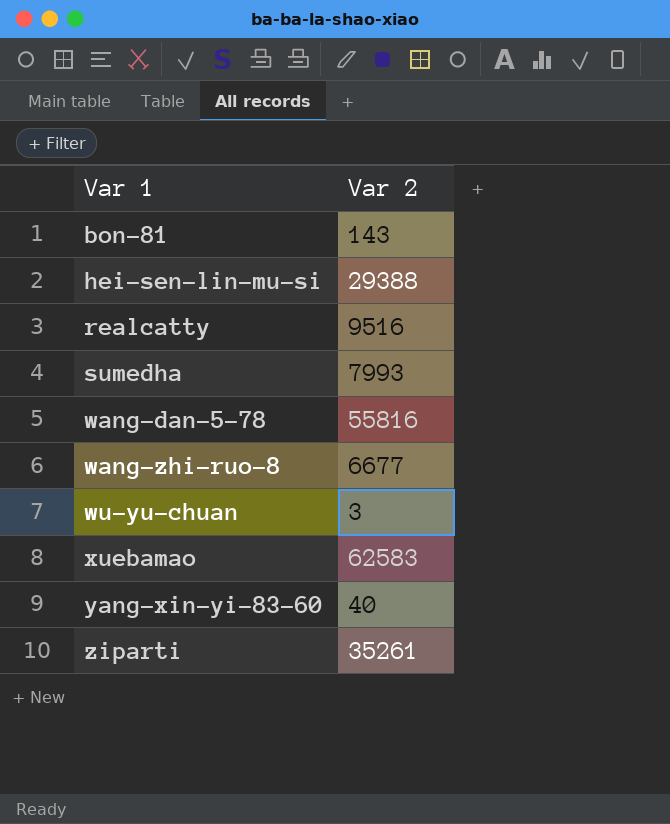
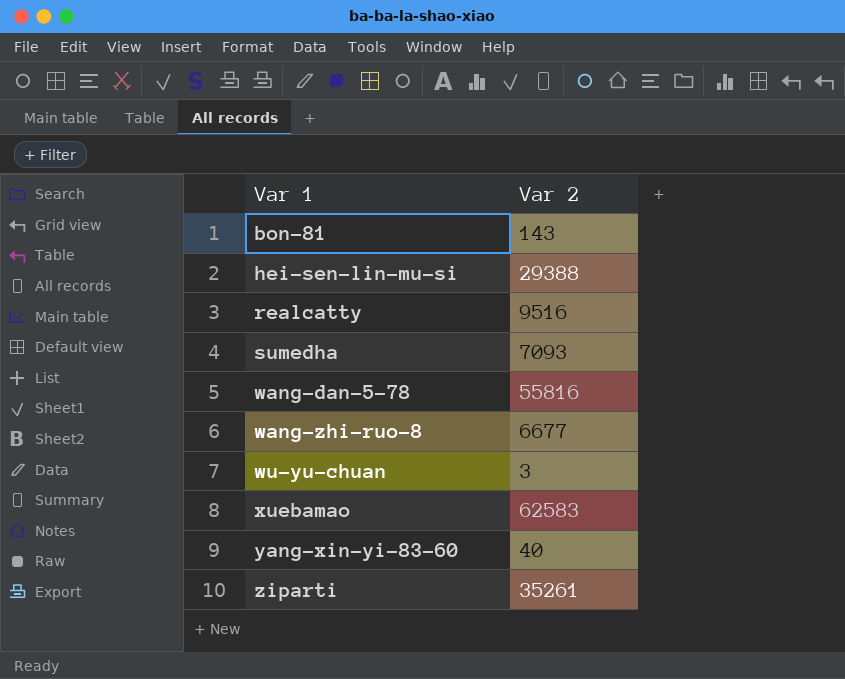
sumedha | Var 2: 7993 -> 7093

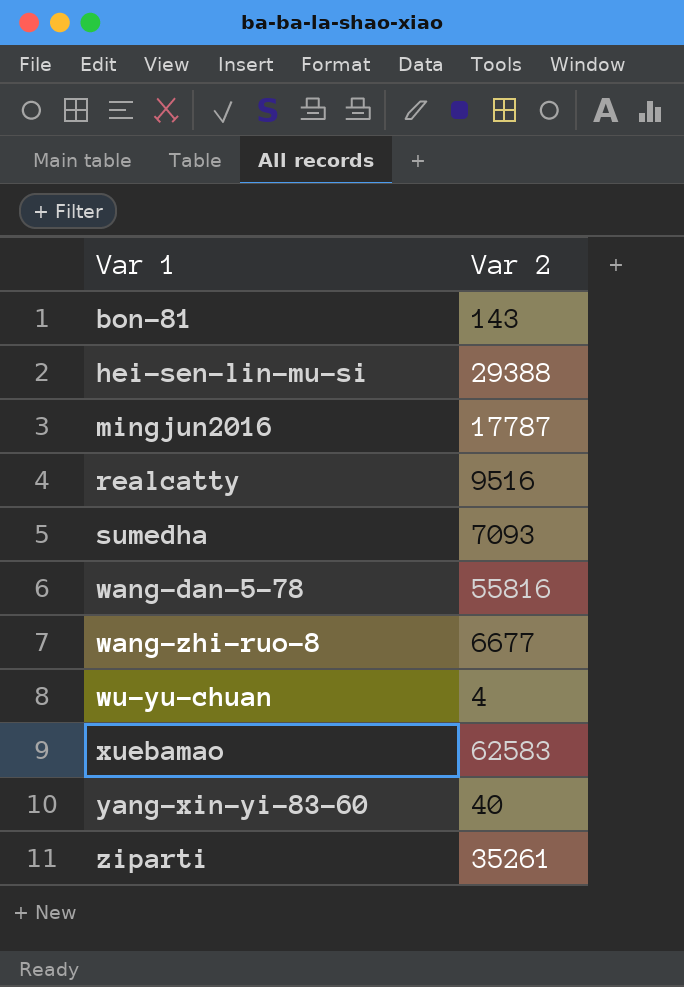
row mingjun2016: none -> 17787
wu-yu-chuan | Var 2: 3 -> 4

